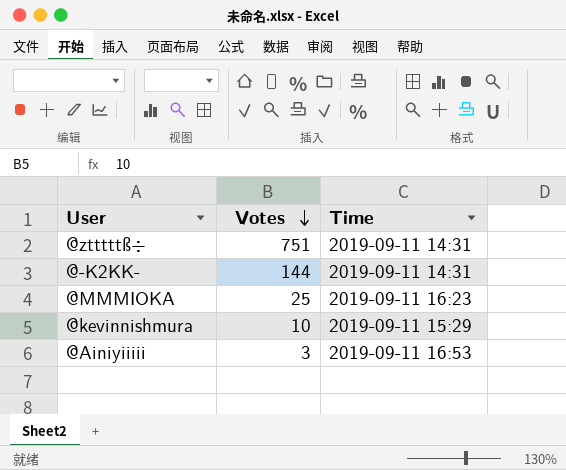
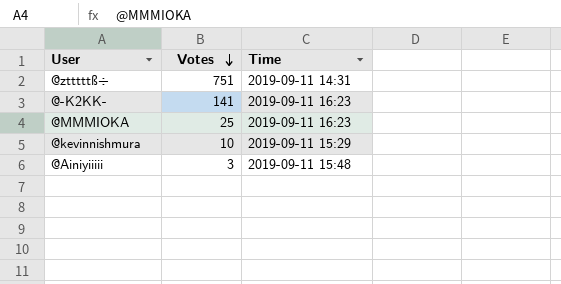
@-K2KK- | Votes: 144 -> 141
@-K2KK- | Time: 2019-09-11 14:31 -> 2019-09-11 16:23
@Ainiyiiiii | Time: 2019-09-11 16:53 -> 2019-09-11 15:48

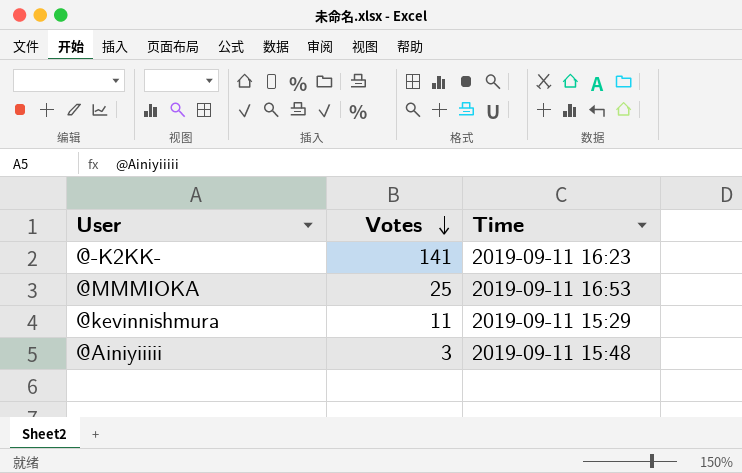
row @ztttttß÷: 751 | 2019-09-11 14:31 -> none
@MMMIOKA | Time: 2019-09-11 16:23 -> 2019-09-11 16:53
@kevinnishmura | Votes: 10 -> 11

